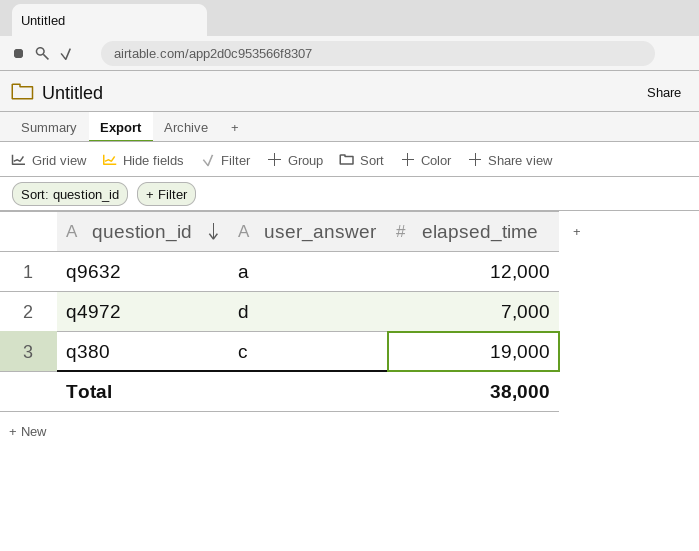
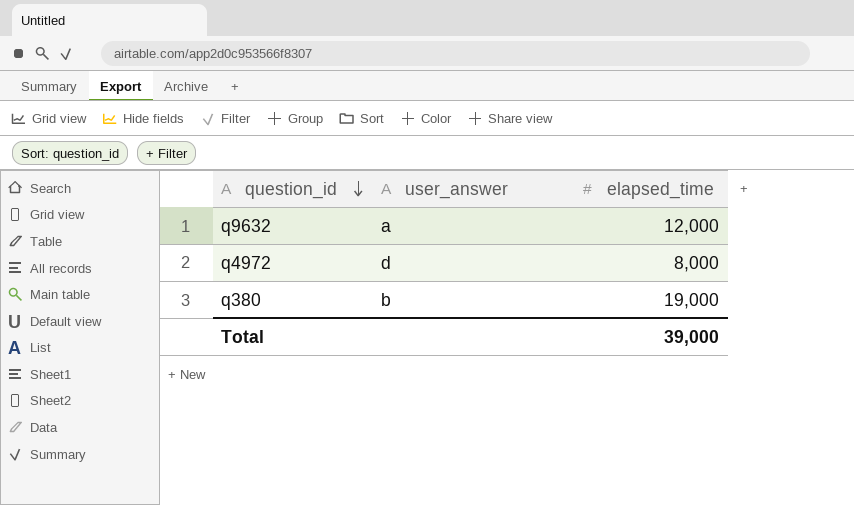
q4972 | elapsed_time: 7,000 -> 8,000
q380 | user_answer: c -> b
Total | elapsed_time: 38,000 -> 39,000

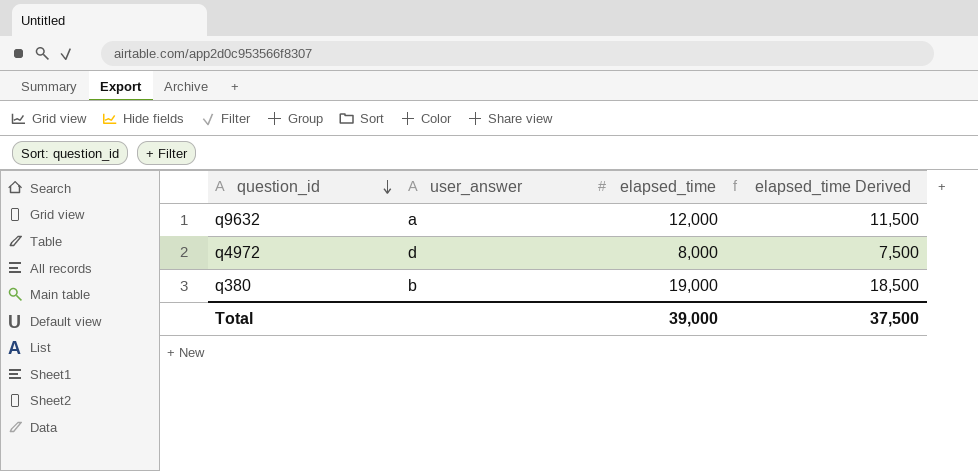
column elapsed_time Derived | formula: none -> [elapsed_time] - 500

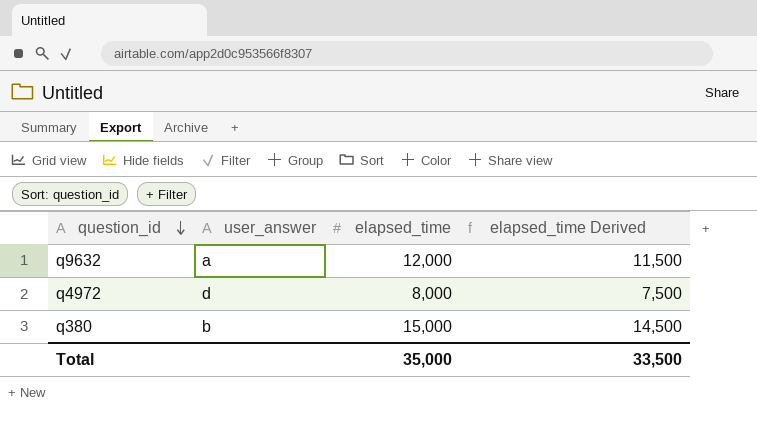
q380 | elapsed_time: 19,000 -> 15,000
q380 | elapsed_time Derived: 18,500 -> 14,500
Total | elapsed_time: 39,000 -> 35,000
Total | elapsed_time Derived: 37,500 -> 33,500

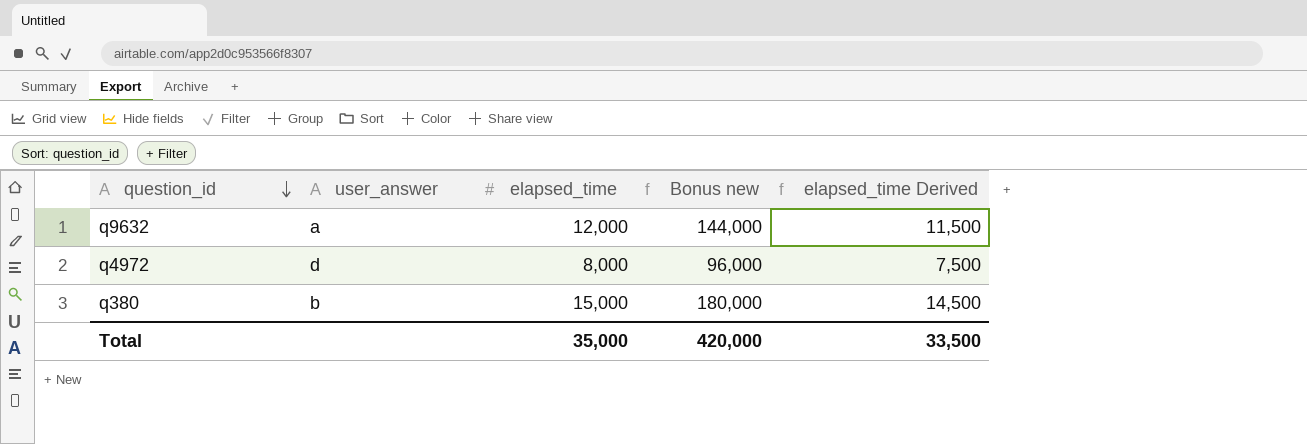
column Bonus new | formula: none -> [elapsed_time] * 12

